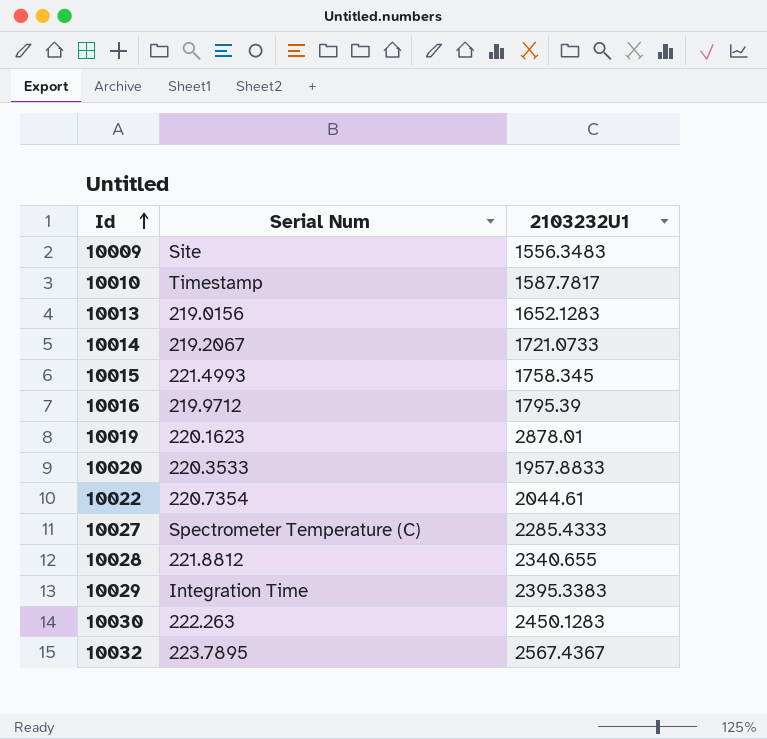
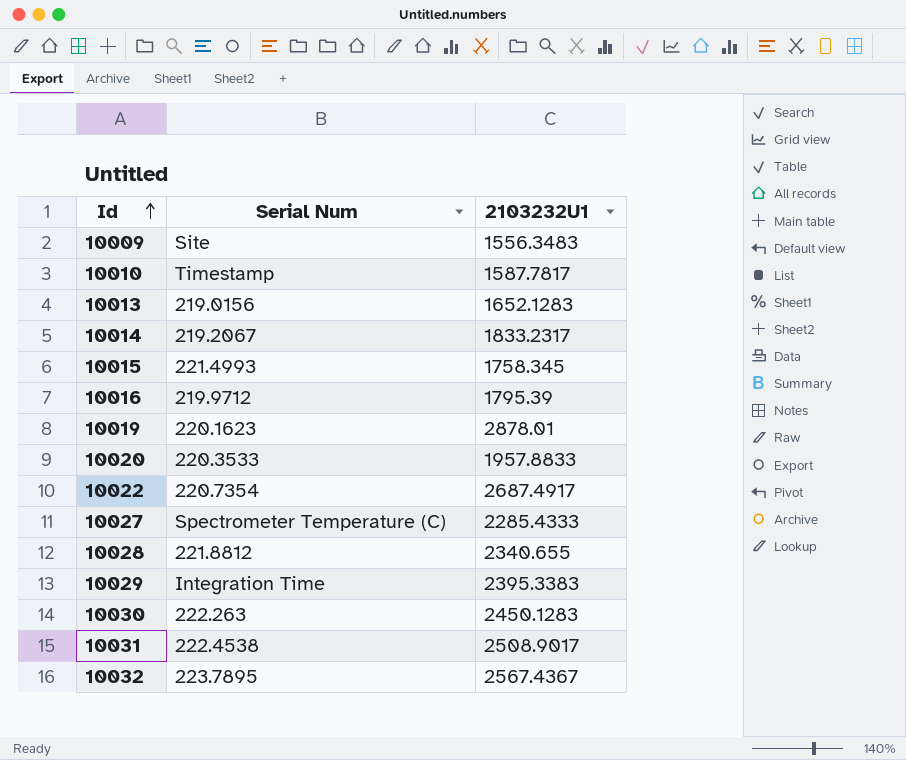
10014 | 2103232U1: 1721.0733 -> 1833.2317
10022 | 2103232U1: 2044.61 -> 2687.4917
row 10031: none -> 222.4538 | 2508.9017

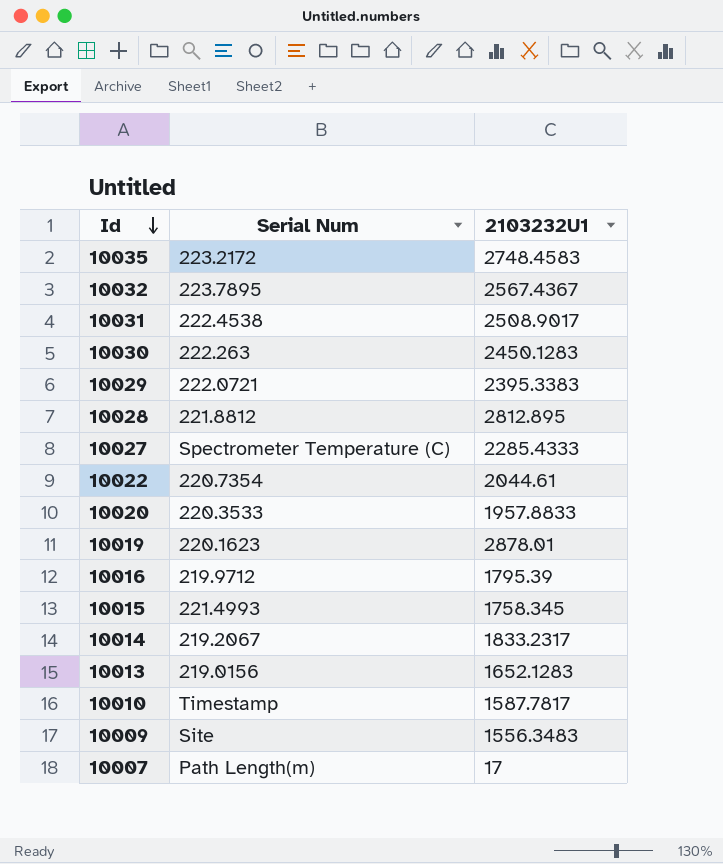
row order: Id ascending -> Id descending
row 10035: none -> 223.2172 | 2748.4583
10029 | Serial Num: Integration Time -> 222.0721
10028 | 2103232U1: 2340.655 -> 2812.895
10022 | 2103232U1: 2687.4917 -> 2044.61
row 10007: none -> Path Length(m) | 17

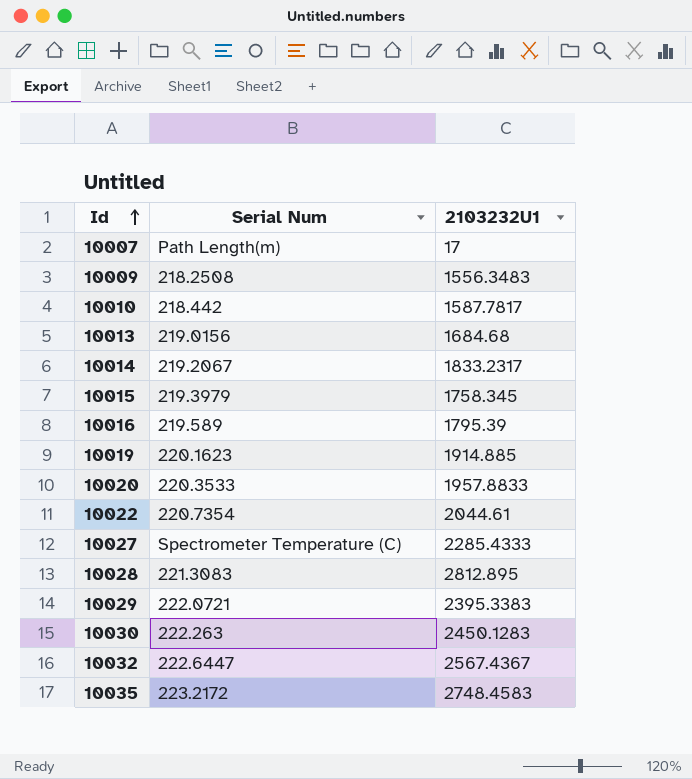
row order: Id descending -> Id ascending
row 10031: 222.4538 | 2508.9017 -> none
10009 | Serial Num: Site -> 218.2508
10010 | Serial Num: Timestamp -> 218.442
10013 | 2103232U1: 1652.1283 -> 1684.68
10015 | Serial Num: 221.4993 -> 219.3979
10016 | Serial Num: 219.9712 -> 219.589
10019 | 2103232U1: 2878.01 -> 1914.885
10028 | Serial Num: 221.8812 -> 221.3083
10032 | Serial Num: 223.7895 -> 222.6447

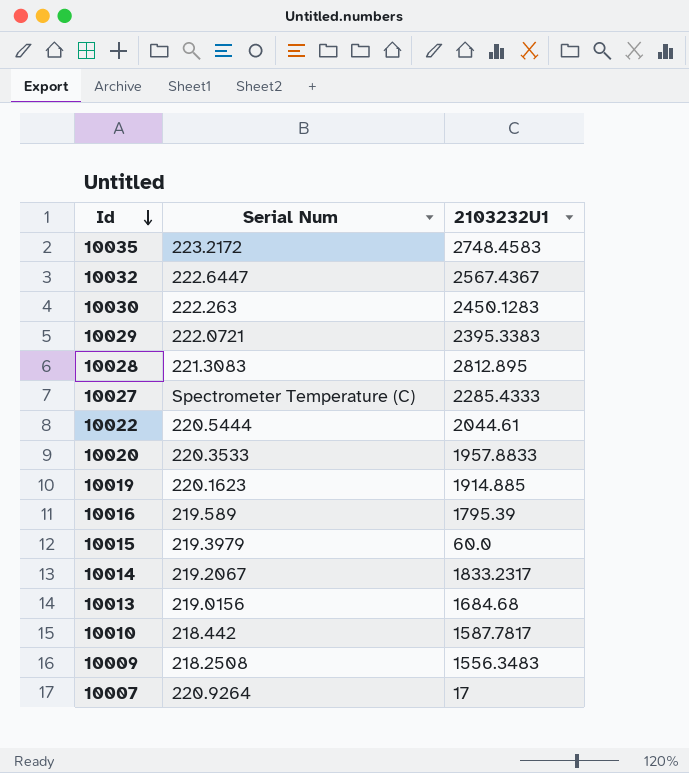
row order: Id ascending -> Id descending
10022 | Serial Num: 220.7354 -> 220.5444
10015 | 2103232U1: 1758.345 -> 60.0
10007 | Serial Num: Path Length(m) -> 220.9264

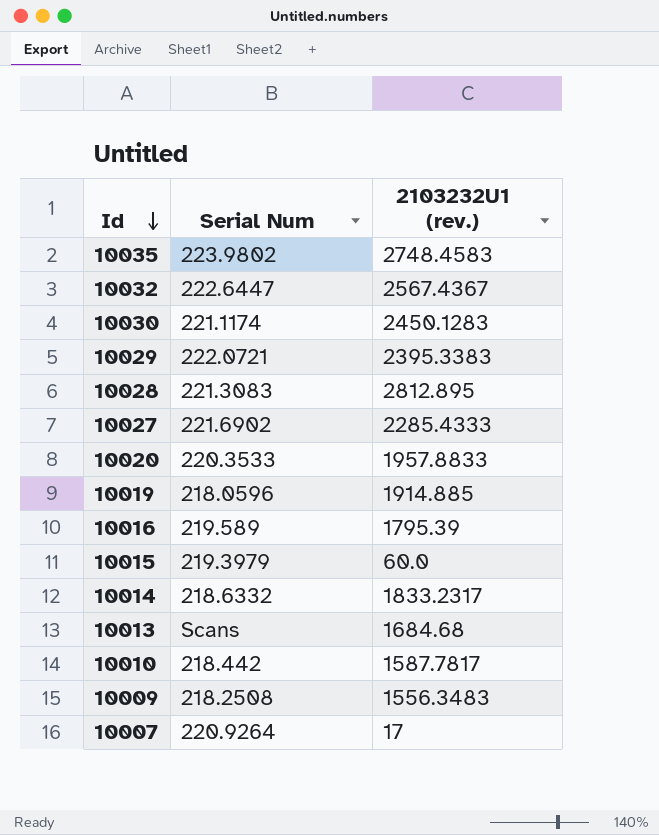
column name: 2103232U1 -> 2103232U1 (rev.)
row 10022: 220.5444 | 2044.61 -> none
10035 | Serial Num: 223.2172 -> 223.9802
10030 | Serial Num: 222.263 -> 221.1174
10027 | Serial Num: Spectrometer Temperature (C) -> 221.6902
10019 | Serial Num: 220.1623 -> 218.0596
10014 | Serial Num: 219.2067 -> 218.6332
10013 | Serial Num: 219.0156 -> Scans

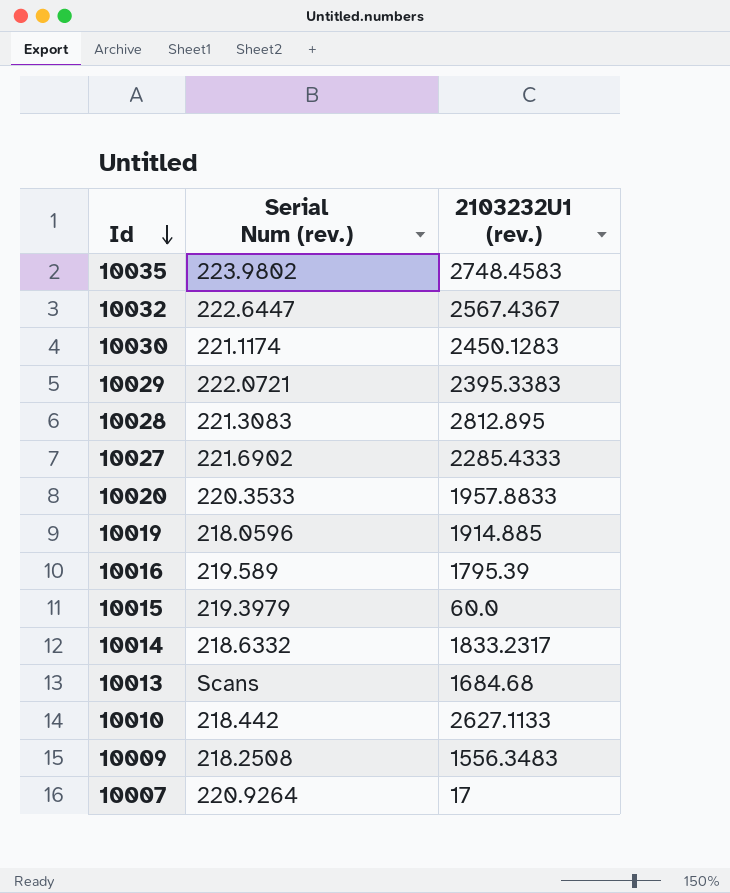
column name: Serial Num -> Serial Num (rev.)
10010 | 2103232U1 (rev.): 1587.7817 -> 2627.1133

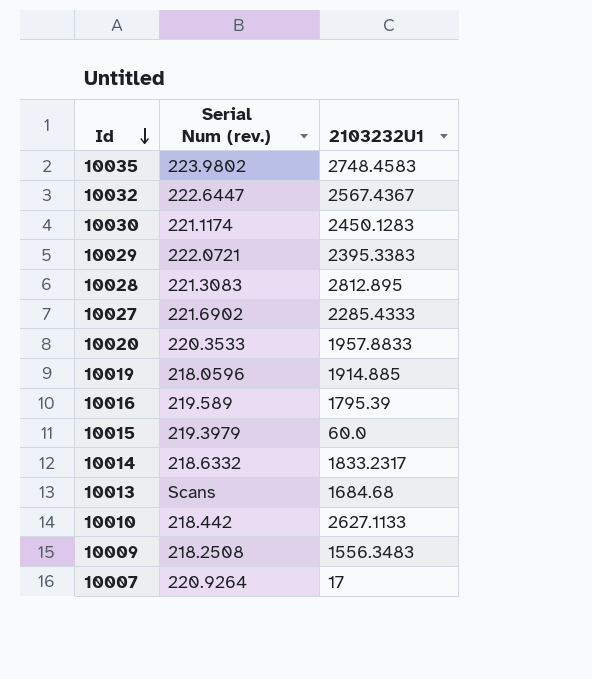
column name: 2103232U1 (rev.) -> 2103232U1

